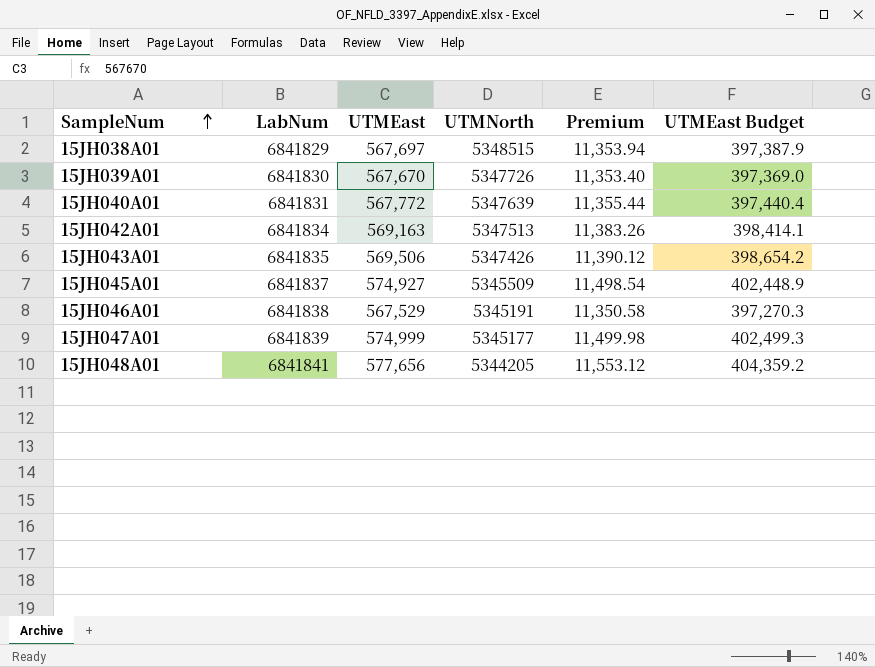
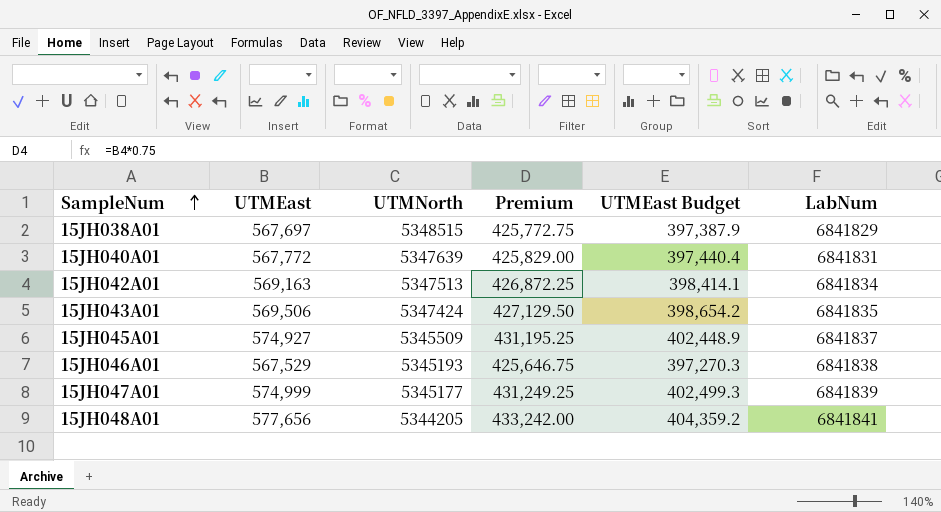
column Premium | formula: [UTMEast] * 0.02 -> [UTMEast] * 0.75
column LabNum | position: 2 -> 6
row 15JH039A01: 6841830 | 567,670 | 5347726 | 11,353.40 | 397,369.0 -> none
15JH043A01 | UTMNorth: 5347426 -> 5347424
15JH046A01 | UTMNorth: 5345191 -> 5345193

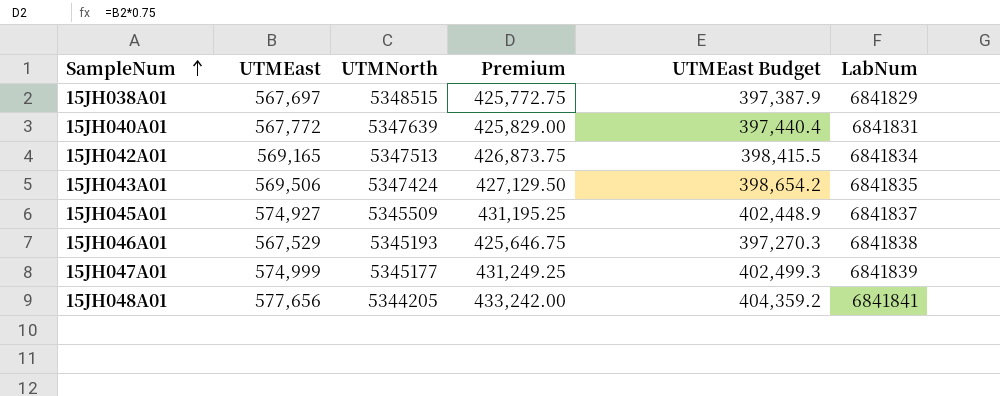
15JH042A01 | UTMEast: 569,163 -> 569,165
15JH042A01 | Premium: 426,872.25 -> 426,873.75
15JH042A01 | UTMEast Budget: 398,414.1 -> 398,415.5

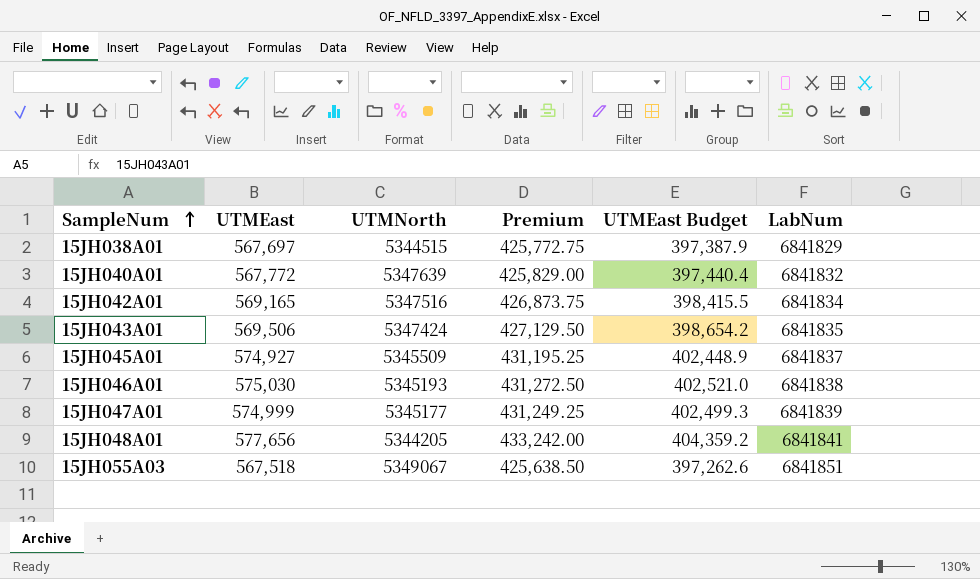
15JH038A01 | UTMNorth: 5348515 -> 5344515
15JH040A01 | LabNum: 6841831 -> 6841832
15JH042A01 | UTMNorth: 5347513 -> 5347516
15JH046A01 | UTMEast: 567,529 -> 575,030
15JH046A01 | Premium: 425,646.75 -> 431,272.50
15JH046A01 | UTMEast Budget: 397,270.3 -> 402,521.0
row 15JH055A03: none -> 567,518 | 5349067 | 425,638.50 | 397,262.6 | 6841851

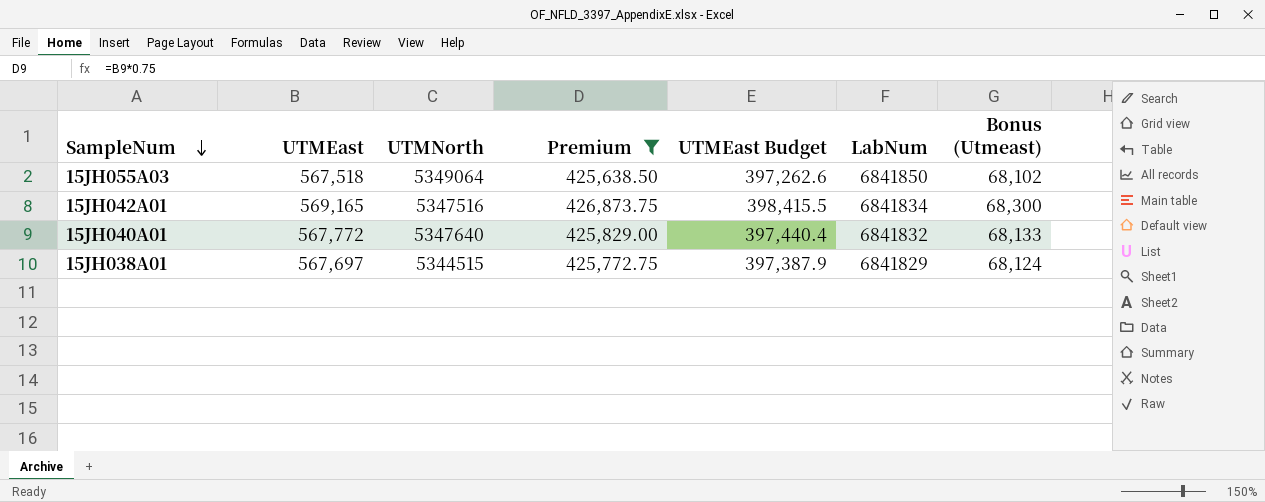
filter: none -> Premium <= 426,873.75
row order: SampleNum ascending -> SampleNum descending
column Bonus (Utmeast) | formula: none -> [UTMEast] * 0.12
15JH055A03 | UTMNorth: 5349067 -> 5349064
15JH055A03 | LabNum: 6841851 -> 6841850
15JH040A01 | UTMNorth: 5347639 -> 5347640

